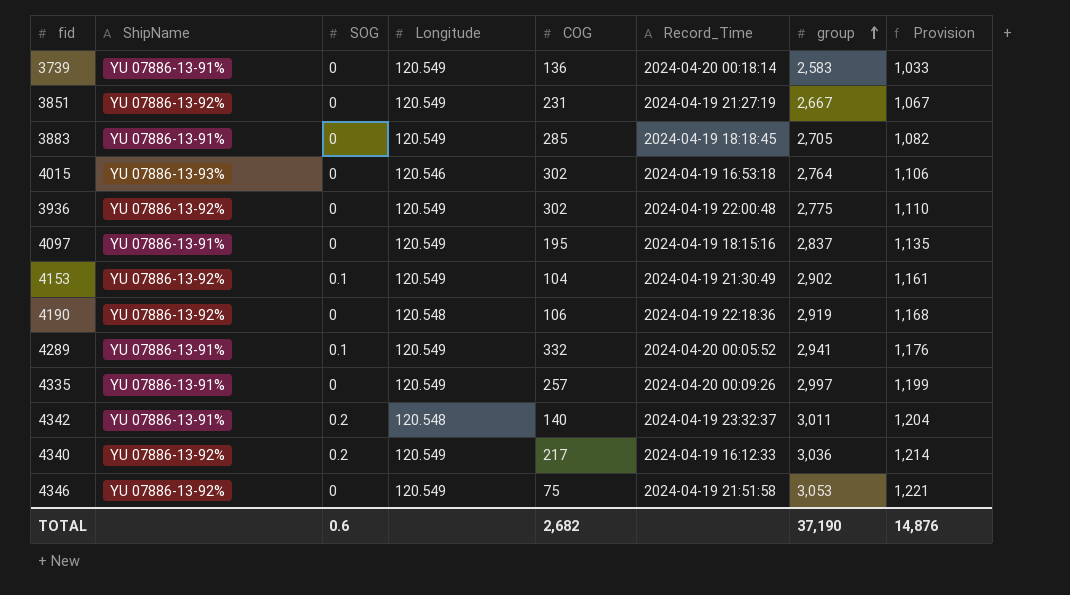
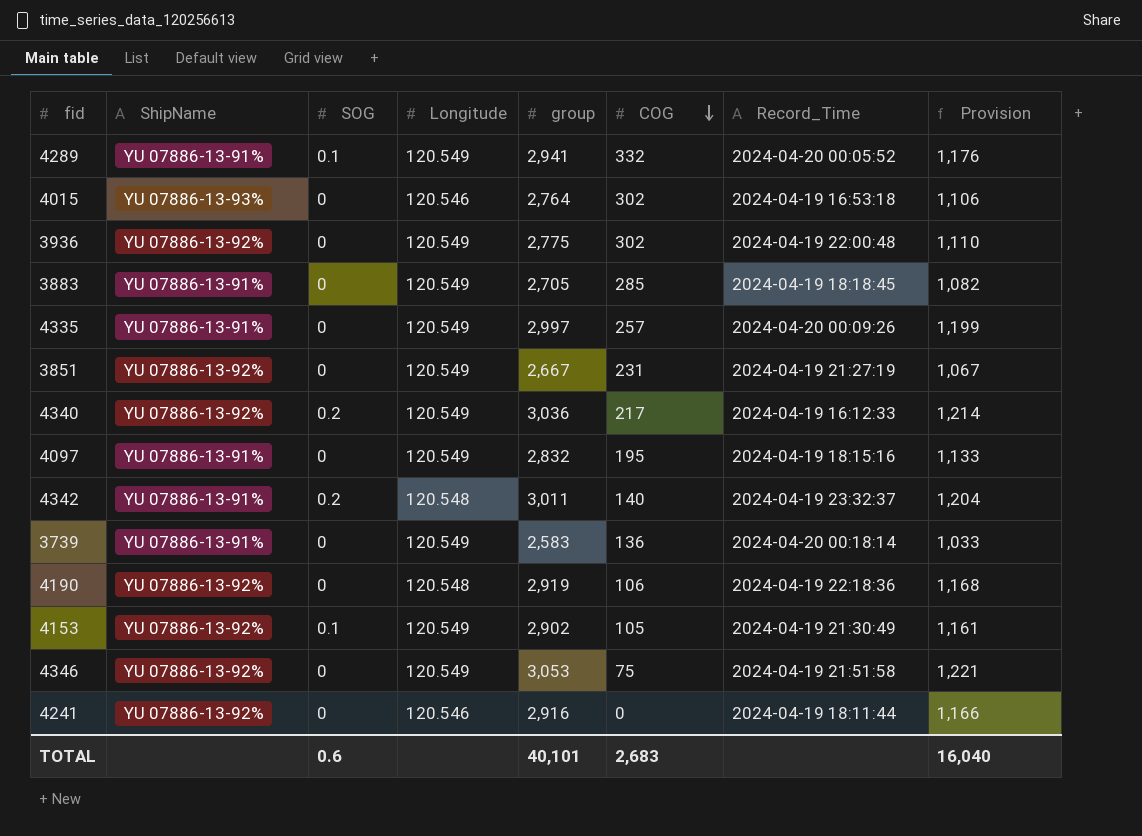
row order: group ascending -> COG descending
column group | position: 7 -> 5
4097 | group: 2,837 -> 2,832
4097 | Provision: 1,135 -> 1,133
4153 | COG: 104 -> 105
row 4241: none -> YU 07886-13-92% | 0 | 120.546 | 2,916 | 0 | 2024-04-19 18:11:44 | 1,166
TOTAL | group: 37,190 -> 40,101
TOTAL | COG: 2,682 -> 2,683
TOTAL | Provision: 14,876 -> 16,040

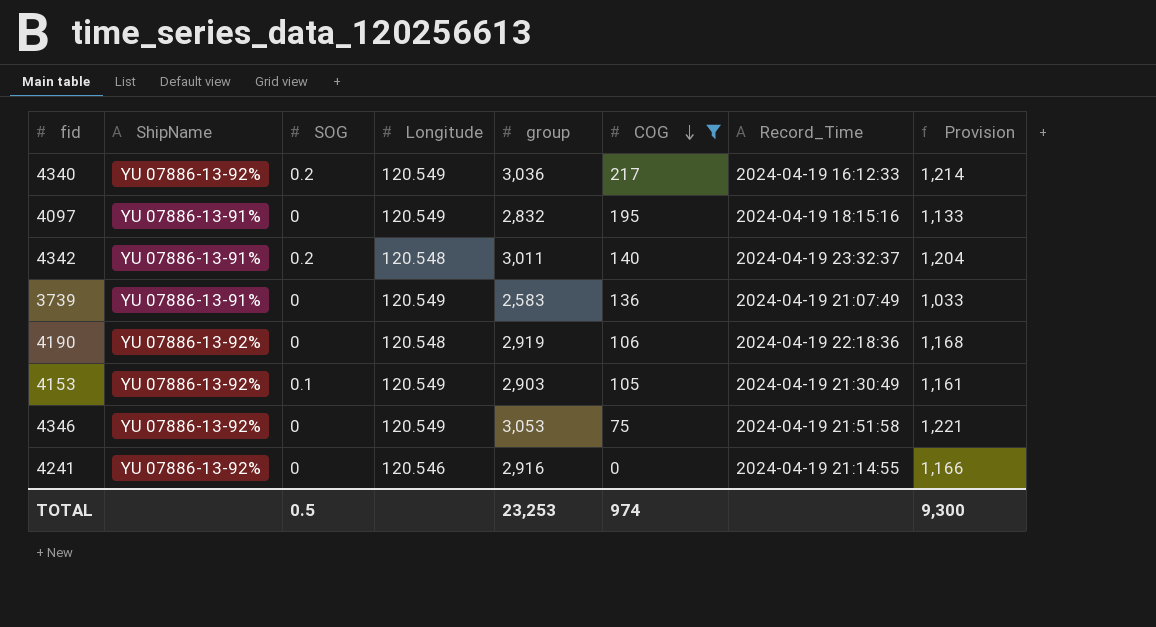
filter: none -> COG <= 217
3739 | Record_Time: 2024-04-20 00:18:14 -> 2024-04-19 21:07:49
4153 | group: 2,902 -> 2,903
4241 | Record_Time: 2024-04-19 18:11:44 -> 2024-04-19 21:14:55
TOTAL | SOG: 0.6 -> 0.5
TOTAL | group: 40,101 -> 23,253
TOTAL | COG: 2,683 -> 974
TOTAL | Provision: 16,040 -> 9,300

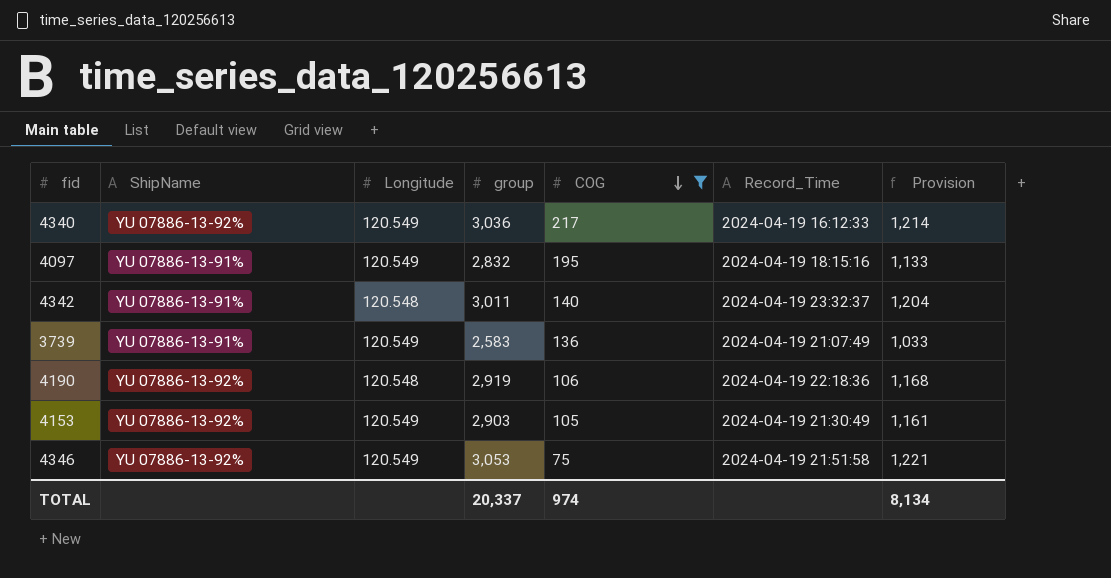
column SOG | position: 3 -> none
row 4241: YU 07886-13-92% | 0 | 120.546 | 2,916 | 0 | 2024-04-19 21:14:55 | 1,166 -> none
TOTAL | group: 23,253 -> 20,337
TOTAL | Provision: 9,300 -> 8,134

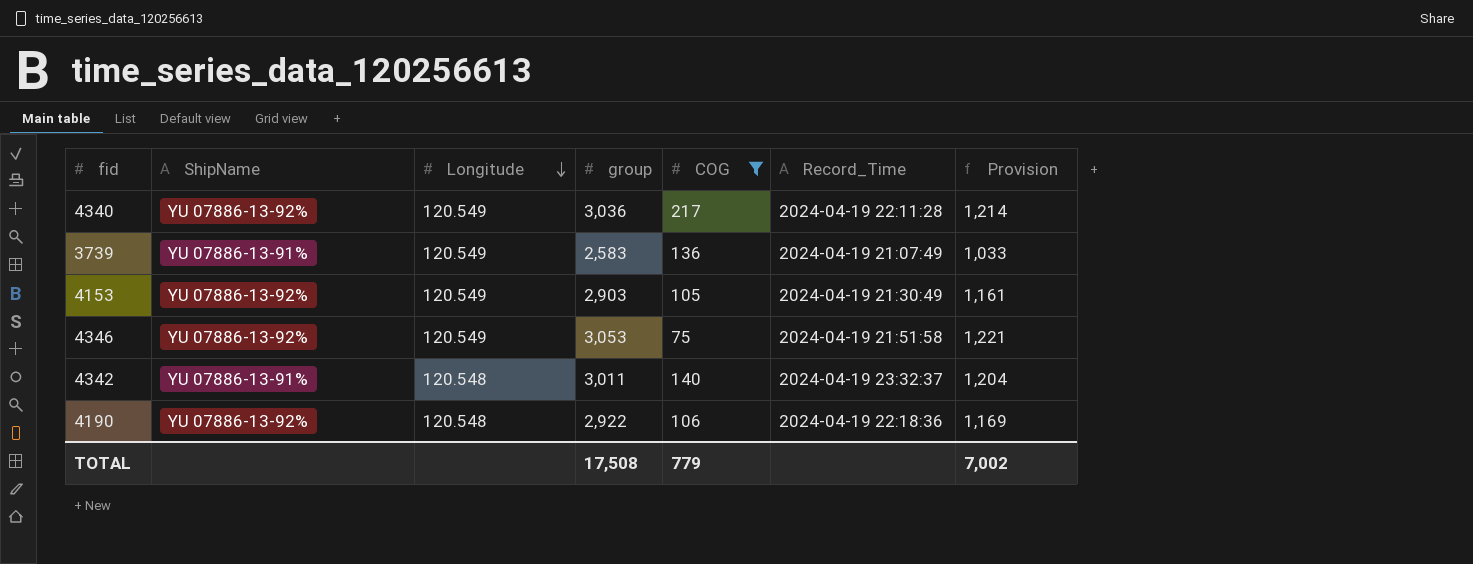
row order: COG descending -> Longitude descending
row 4097: YU 07886-13-91% | 120.549 | 2,832 | 195 | 2024-04-19 18:15:16 | 1,133 -> none
4340 | Record_Time: 2024-04-19 16:12:33 -> 2024-04-19 22:11:28
4190 | group: 2,919 -> 2,922
4190 | Provision: 1,168 -> 1,169
TOTAL | group: 20,337 -> 17,508
TOTAL | COG: 974 -> 779
TOTAL | Provision: 8,134 -> 7,002

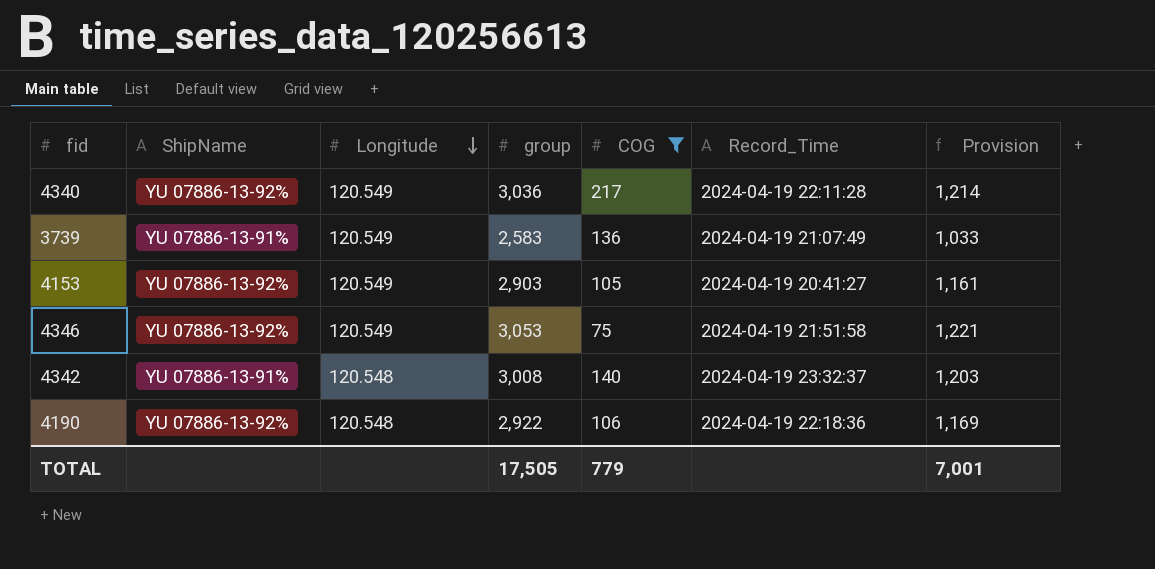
4153 | Record_Time: 2024-04-19 21:30:49 -> 2024-04-19 20:41:27
4342 | group: 3,011 -> 3,008
4342 | Provision: 1,204 -> 1,203
TOTAL | group: 17,508 -> 17,505
TOTAL | Provision: 7,002 -> 7,001

